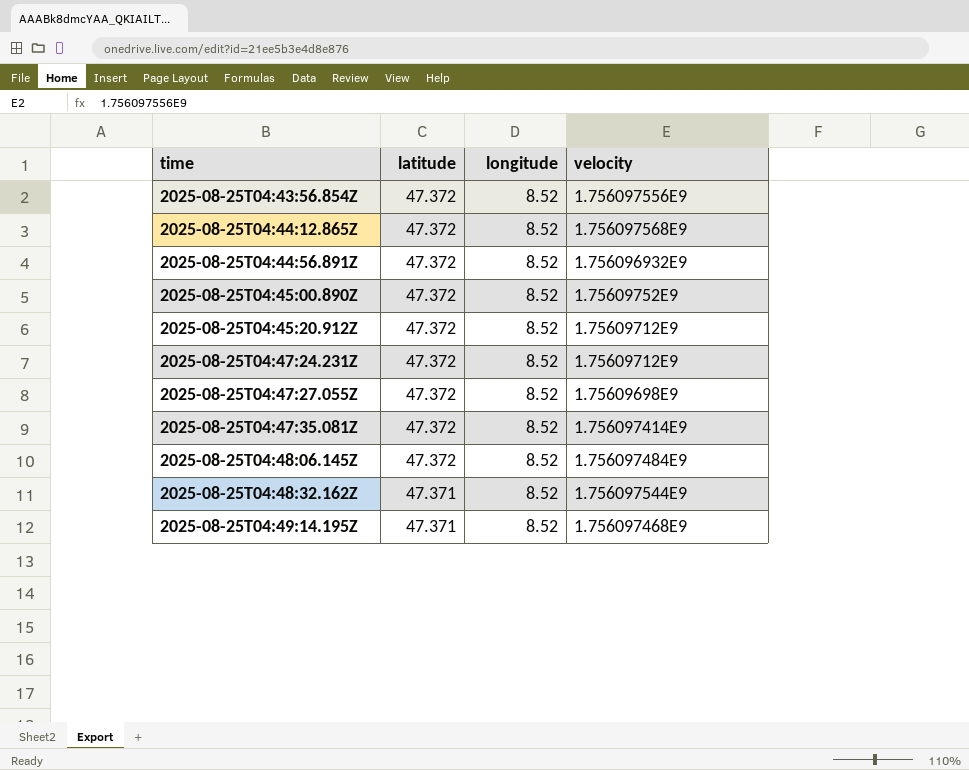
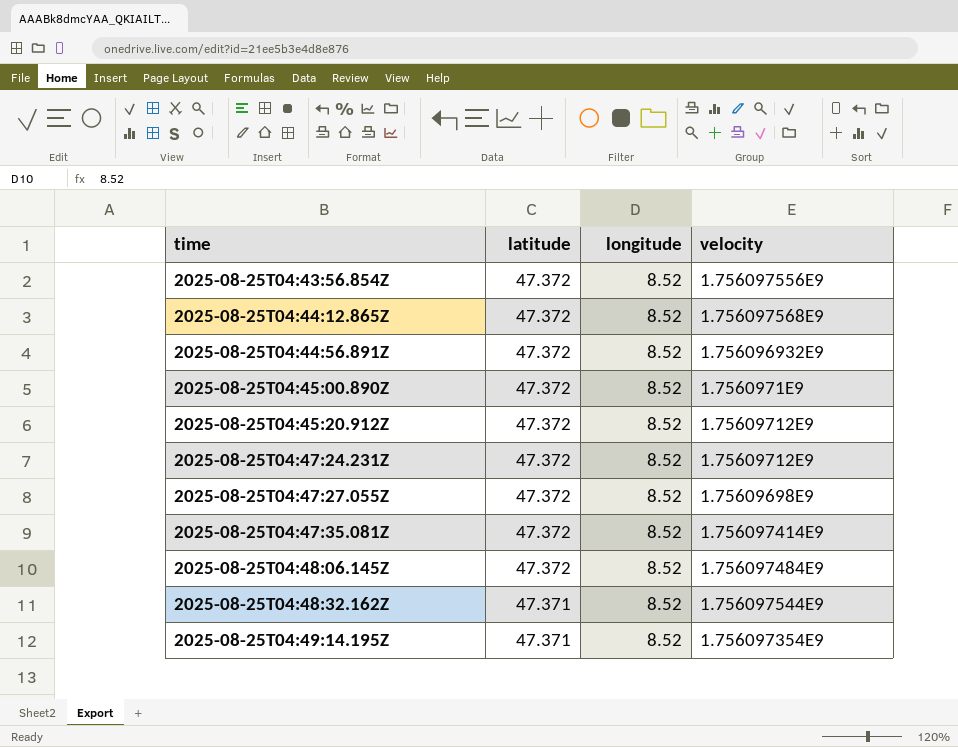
2025-08-25T04:45:00.890Z | velocity: 1.75609752E9 -> 1.7560971E9
2025-08-25T04:49:14.195Z | velocity: 1.756097468E9 -> 1.756097354E9

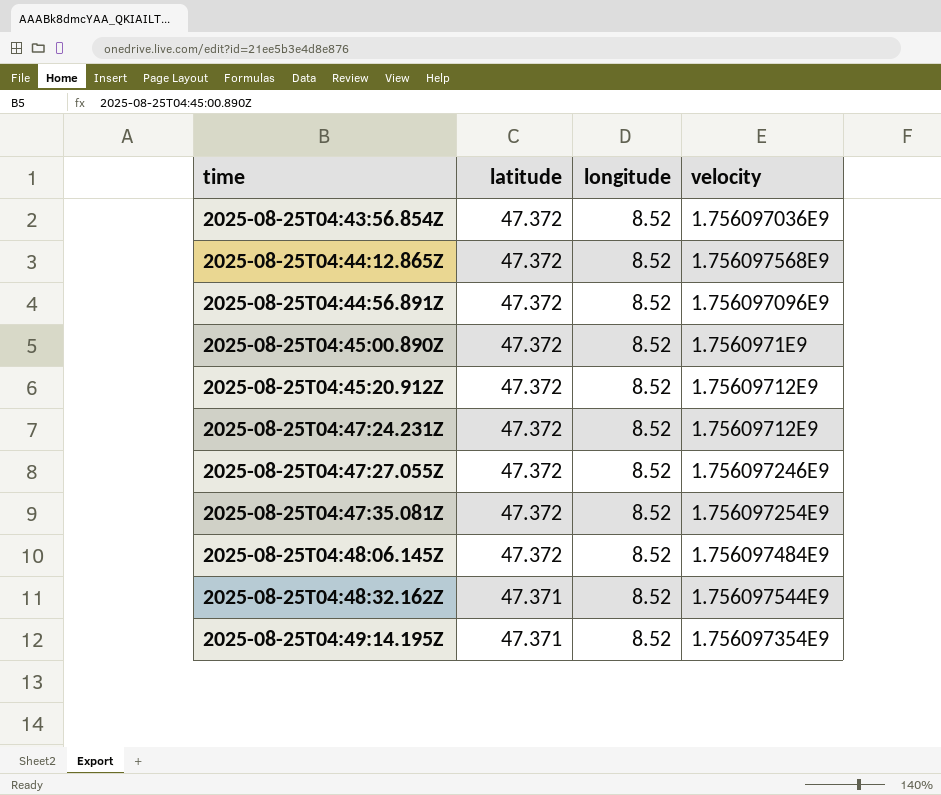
2025-08-25T04:43:56.854Z | velocity: 1.756097556E9 -> 1.756097036E9
2025-08-25T04:44:56.891Z | velocity: 1.756096932E9 -> 1.756097096E9
2025-08-25T04:47:27.055Z | velocity: 1.75609698E9 -> 1.756097246E9
2025-08-25T04:47:35.081Z | velocity: 1.756097414E9 -> 1.756097254E9

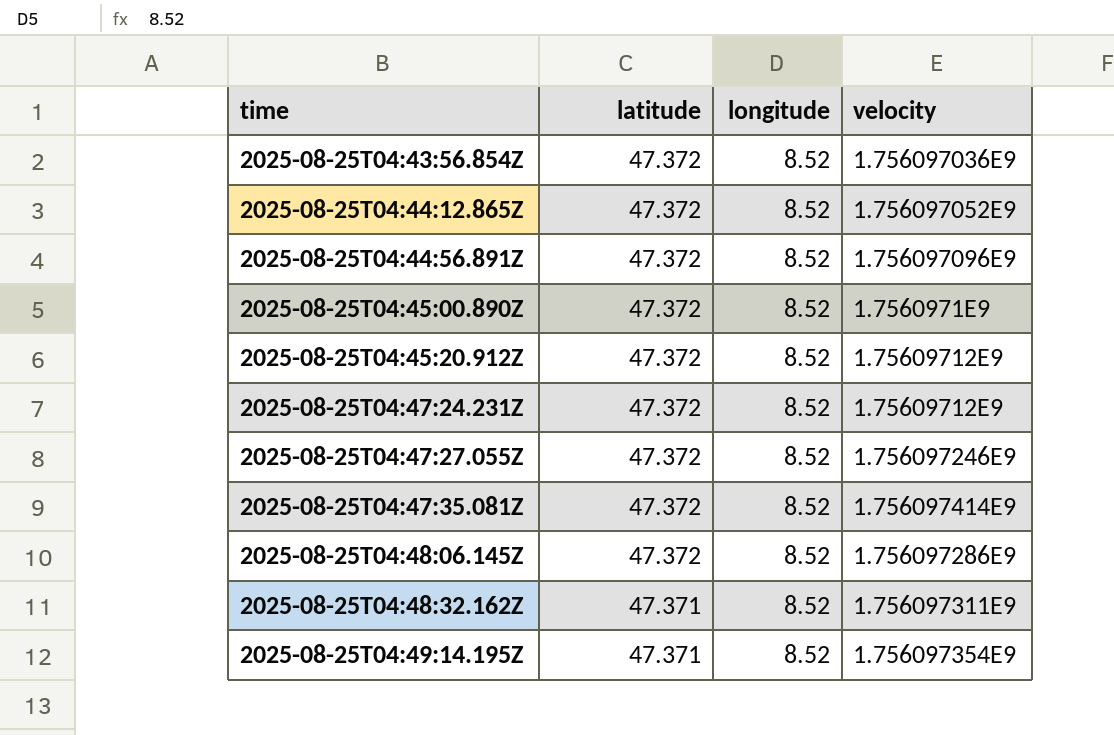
2025-08-25T04:44:12.865Z | velocity: 1.756097568E9 -> 1.756097052E9
2025-08-25T04:47:35.081Z | velocity: 1.756097254E9 -> 1.756097414E9
2025-08-25T04:48:06.145Z | velocity: 1.756097484E9 -> 1.756097286E9
2025-08-25T04:48:32.162Z | velocity: 1.756097544E9 -> 1.756097311E9

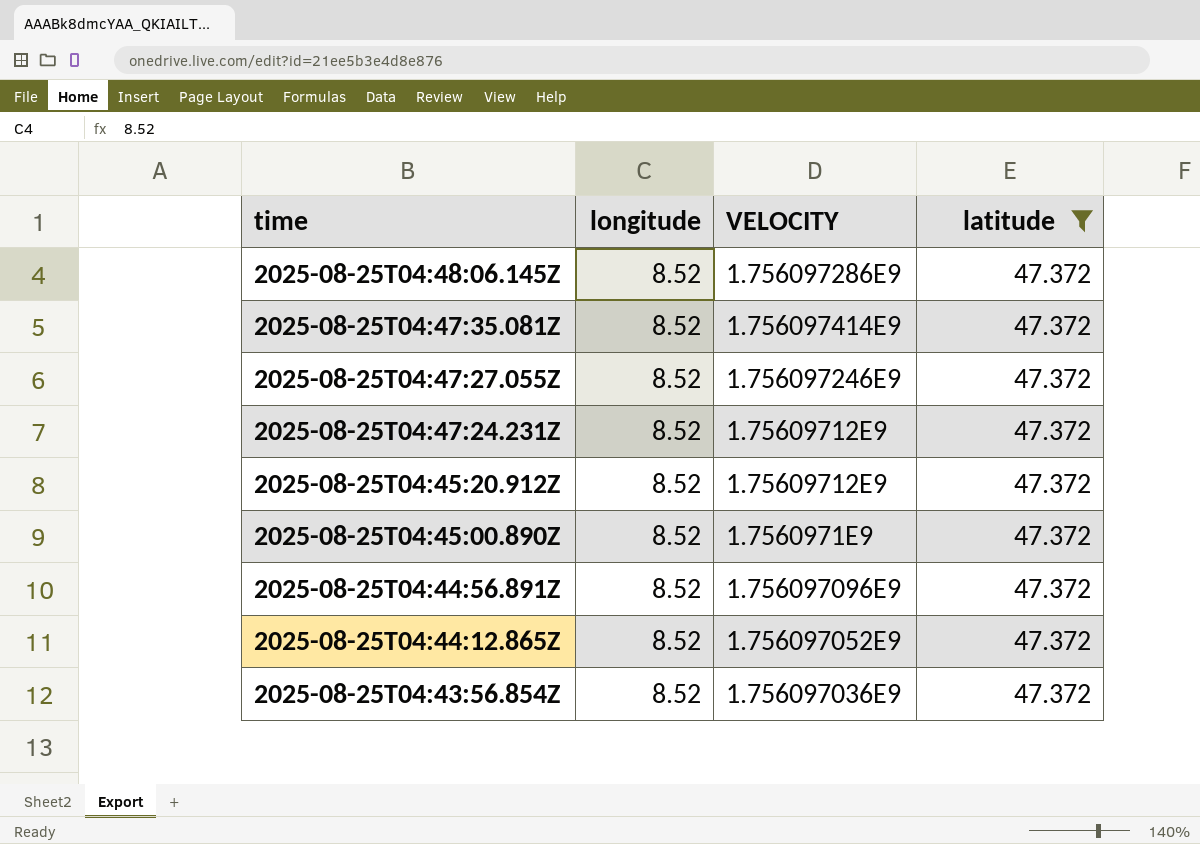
filter: none -> latitude = 47.372
row order: time ascending -> time descending
column name: velocity -> VELOCITY
column latitude | position: 2 -> 4

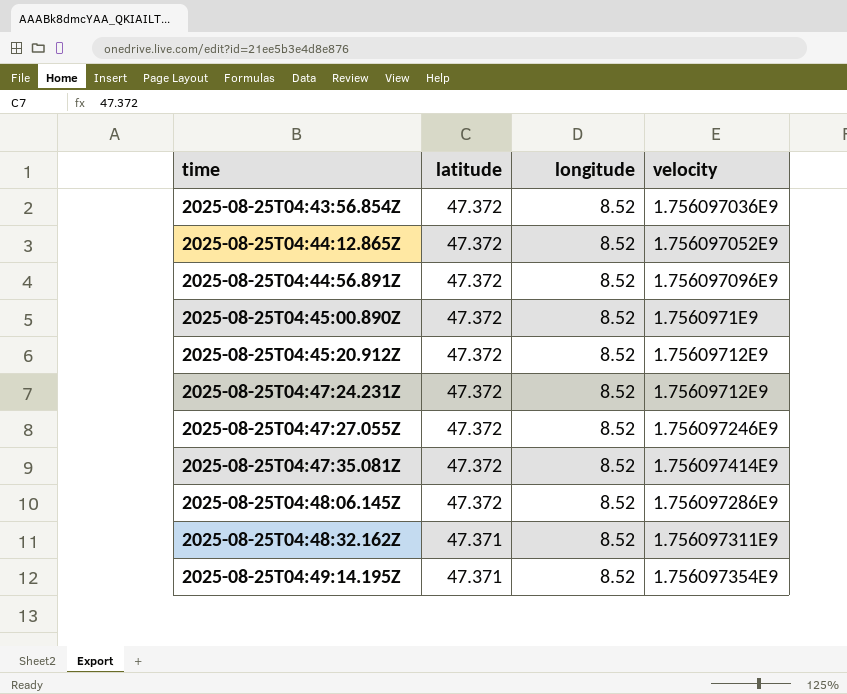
filter: latitude = 47.372 -> none
row order: time descending -> time ascending
column latitude | position: 4 -> 2
column name: VELOCITY -> velocity

